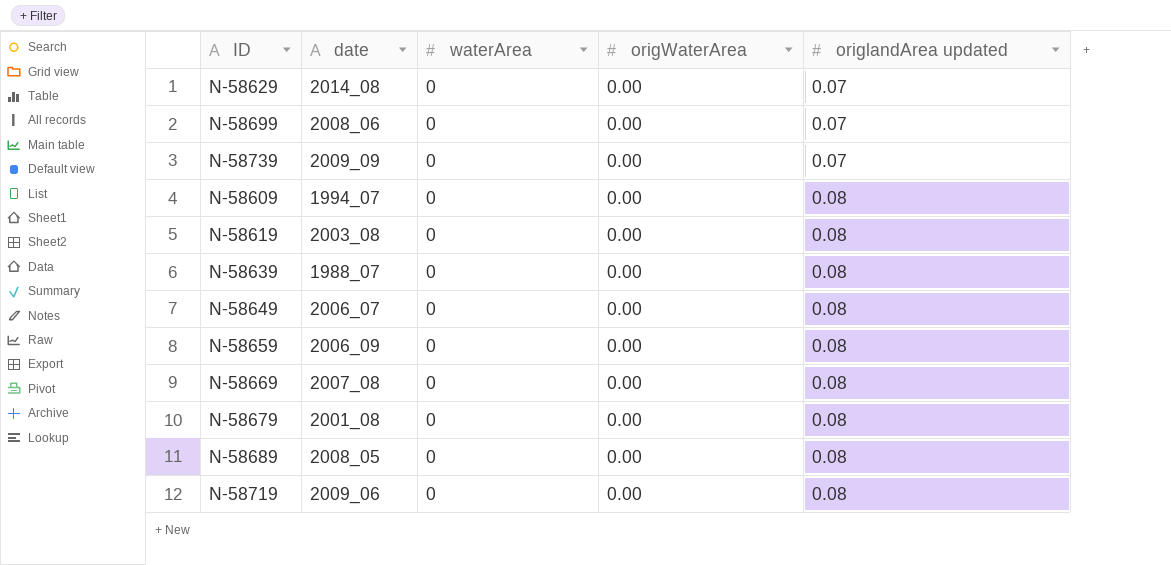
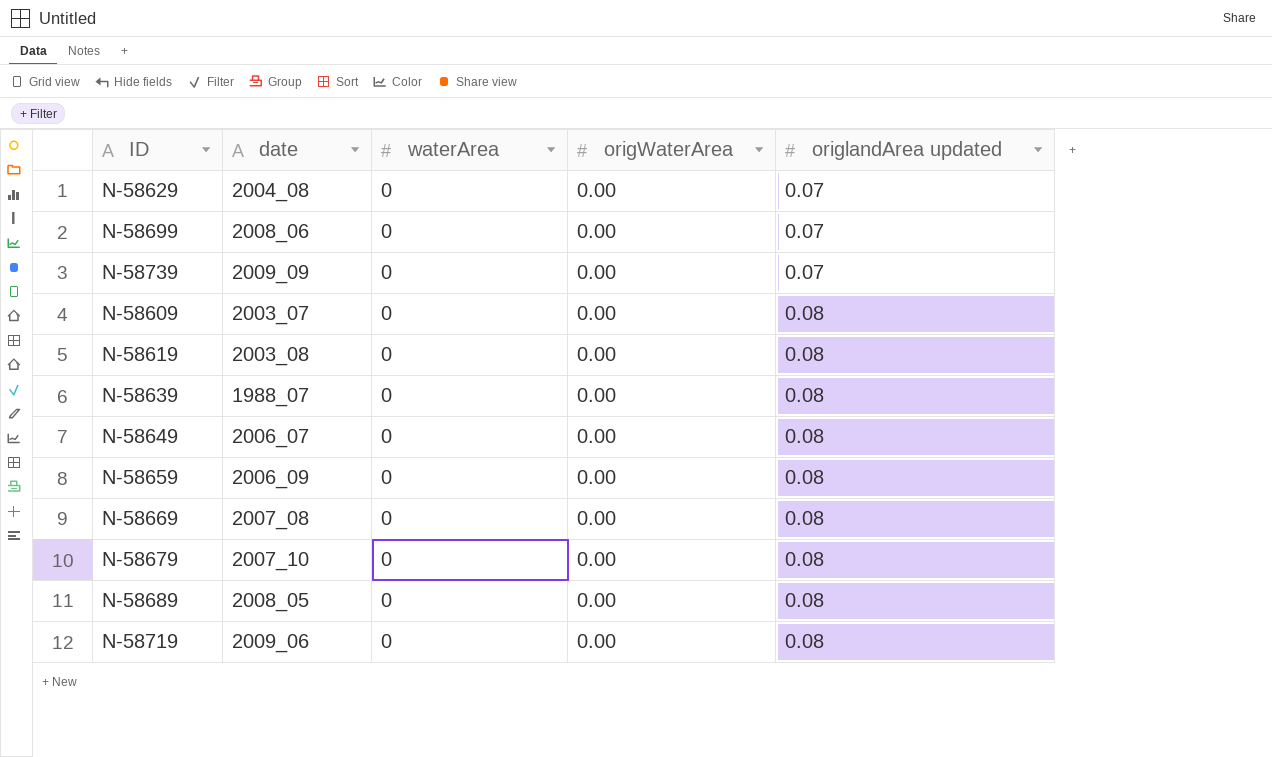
N-58629 | date: 2014_08 -> 2004_08
N-58609 | date: 1994_07 -> 2003_07
N-58679 | date: 2001_08 -> 2007_10

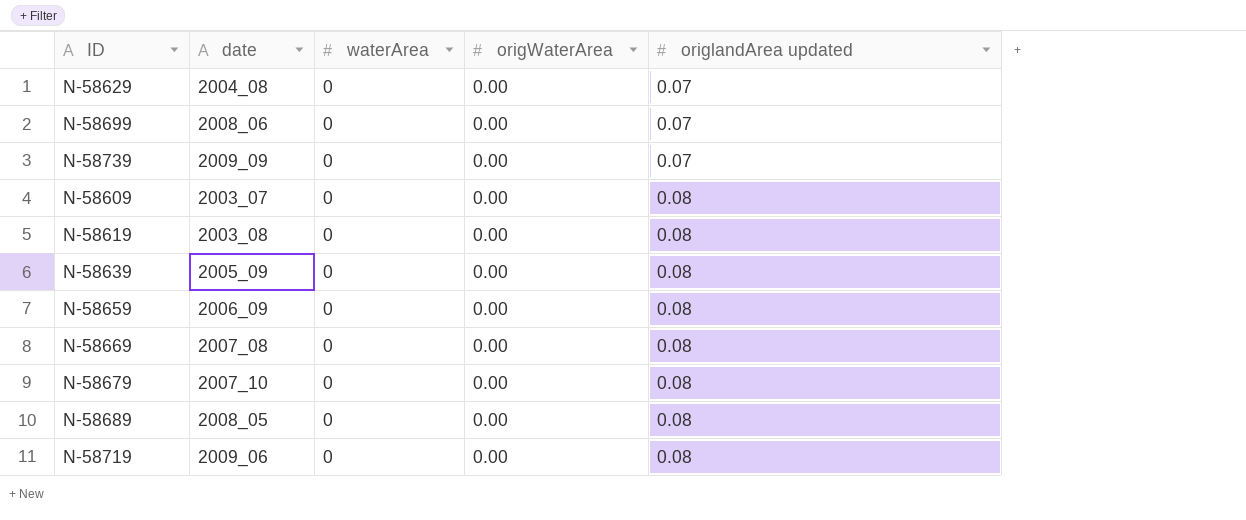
row N-58649: 2006_07 | 0 | 0.00 | 0.08 -> none
N-58639 | date: 1988_07 -> 2005_09

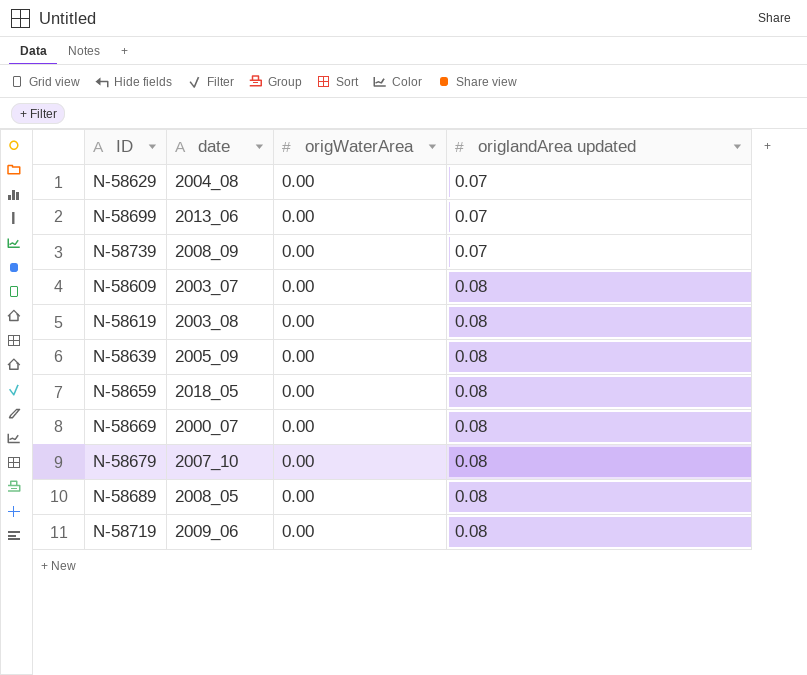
column waterArea | position: 3 -> none
N-58699 | date: 2008_06 -> 2013_06
N-58739 | date: 2009_09 -> 2008_09
N-58659 | date: 2006_09 -> 2018_05
N-58669 | date: 2007_08 -> 2000_07

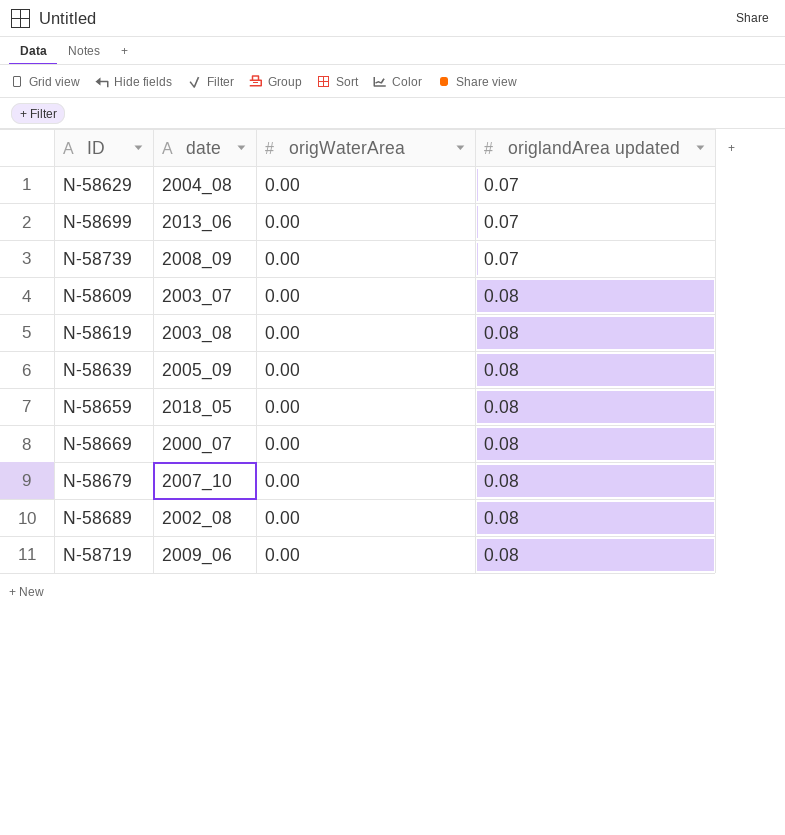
N-58689 | date: 2008_05 -> 2002_08

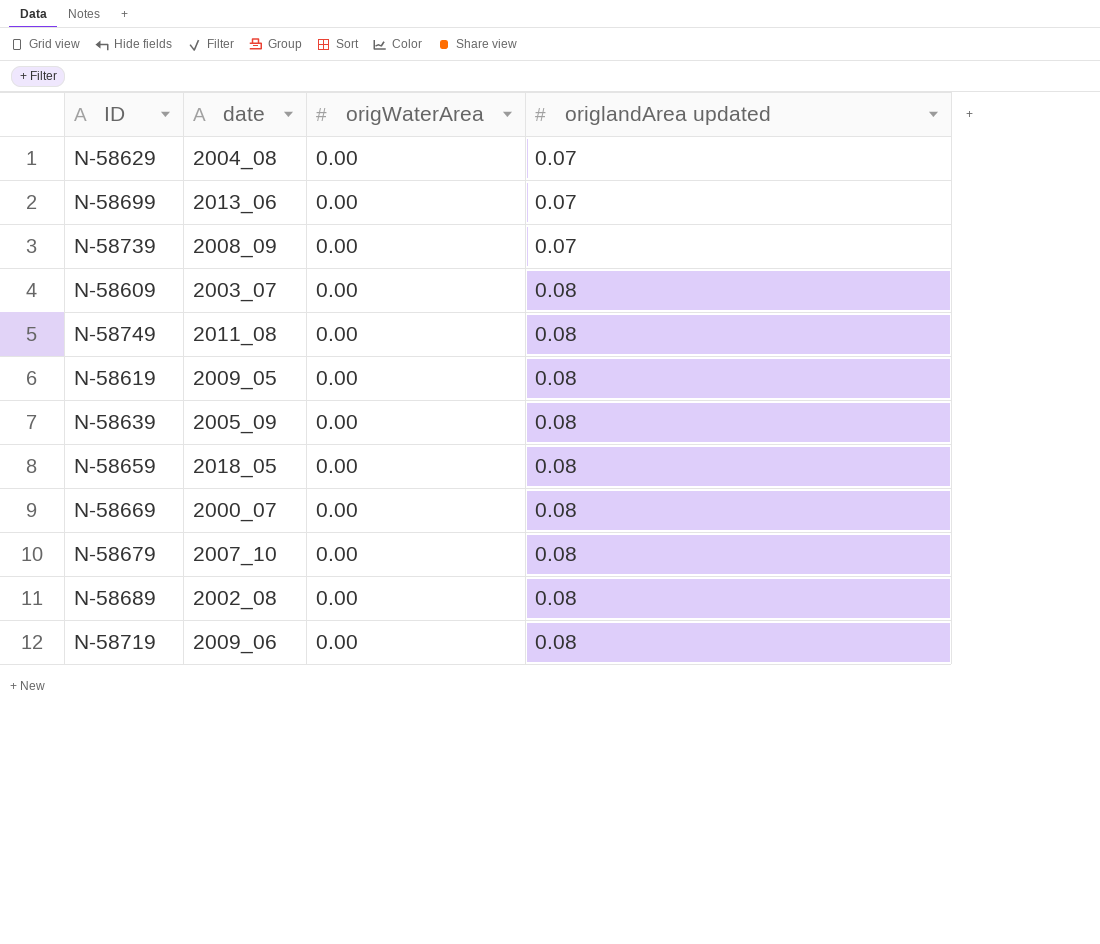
row N-58749: none -> 2011_08 | 0.00 | 0.08
N-58619 | date: 2003_08 -> 2009_05

